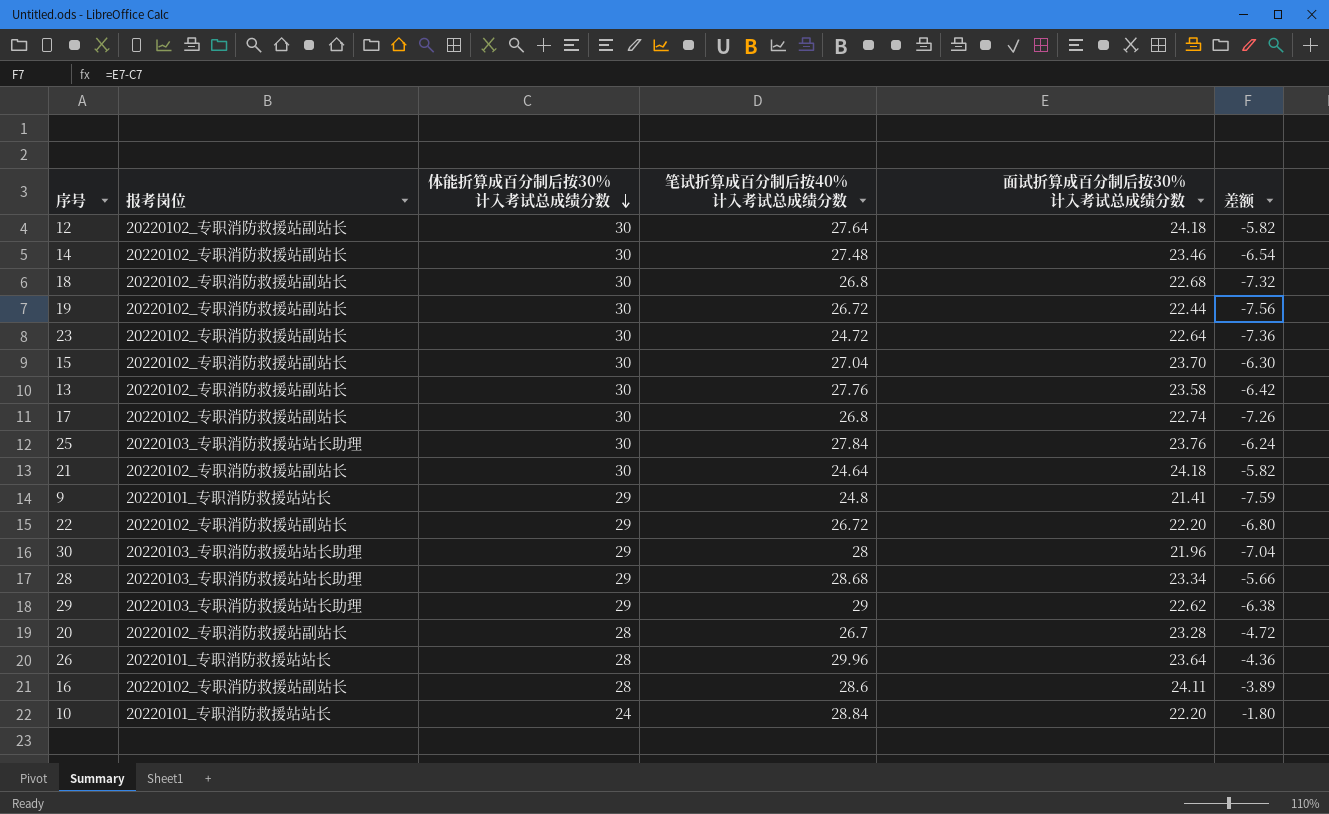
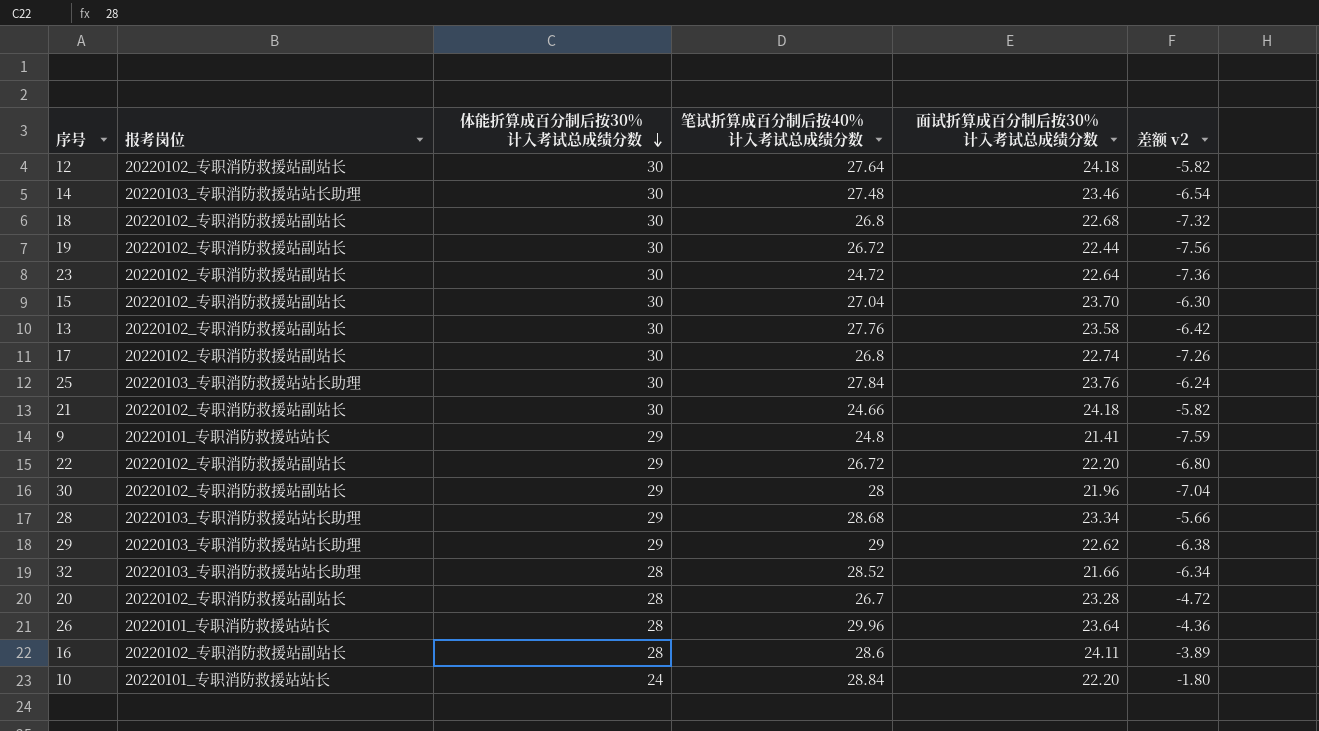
column name: 差额 -> 差额 v2
14 | 报考岗位: 20220102_专职消防救援站副站长 -> 20220103_专职消防救援站站长助理
21 | 笔试折算成百分制后按40%计入考试总成绩分数: 24.64 -> 24.66
30 | 报考岗位: 20220103_专职消防救援站站长助理 -> 20220102_专职消防救援站副站长
row 32: none -> 20220103_专职消防救援站站长助理 | 28 | 28.52 | 21.66 | -6.34

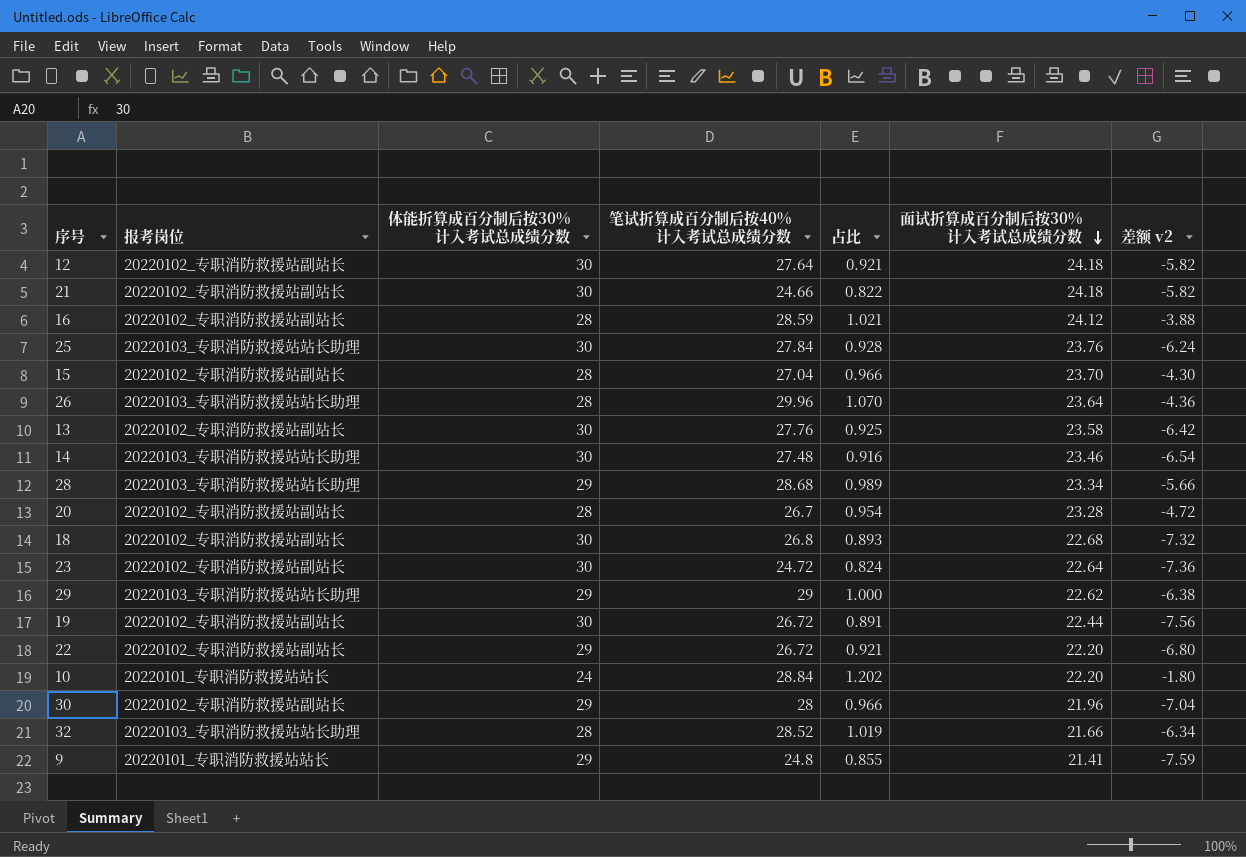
row order: 体能折算成百分制后按30%计入考试总成绩分数 descending -> 面试折算成百分制后按30%计入考试总成绩分数 descending
column 占比 | formula: none -> [笔试折算成百分制后按40%计入考试总成绩分数] / [体能折算成百分制后按30%计入考试总成绩分数]
row 17: 20220102_专职消防救援站副站长 | 30 | 26.8 | 22.74 | -7.26 -> none
16 | 笔试折算成百分制后按40%计入考试总成绩分数: 28.6 -> 28.59
16 | 面试折算成百分制后按30%计入考试总成绩分数: 24.11 -> 24.12
16 | 差额 v2: -3.89 -> -3.88
15 | 体能折算成百分制后按30%计入考试总成绩分数: 30 -> 28
15 | 差额 v2: -6.30 -> -4.30
26 | 报考岗位: 20220101_专职消防救援站站长 -> 20220103_专职消防救援站站长助理

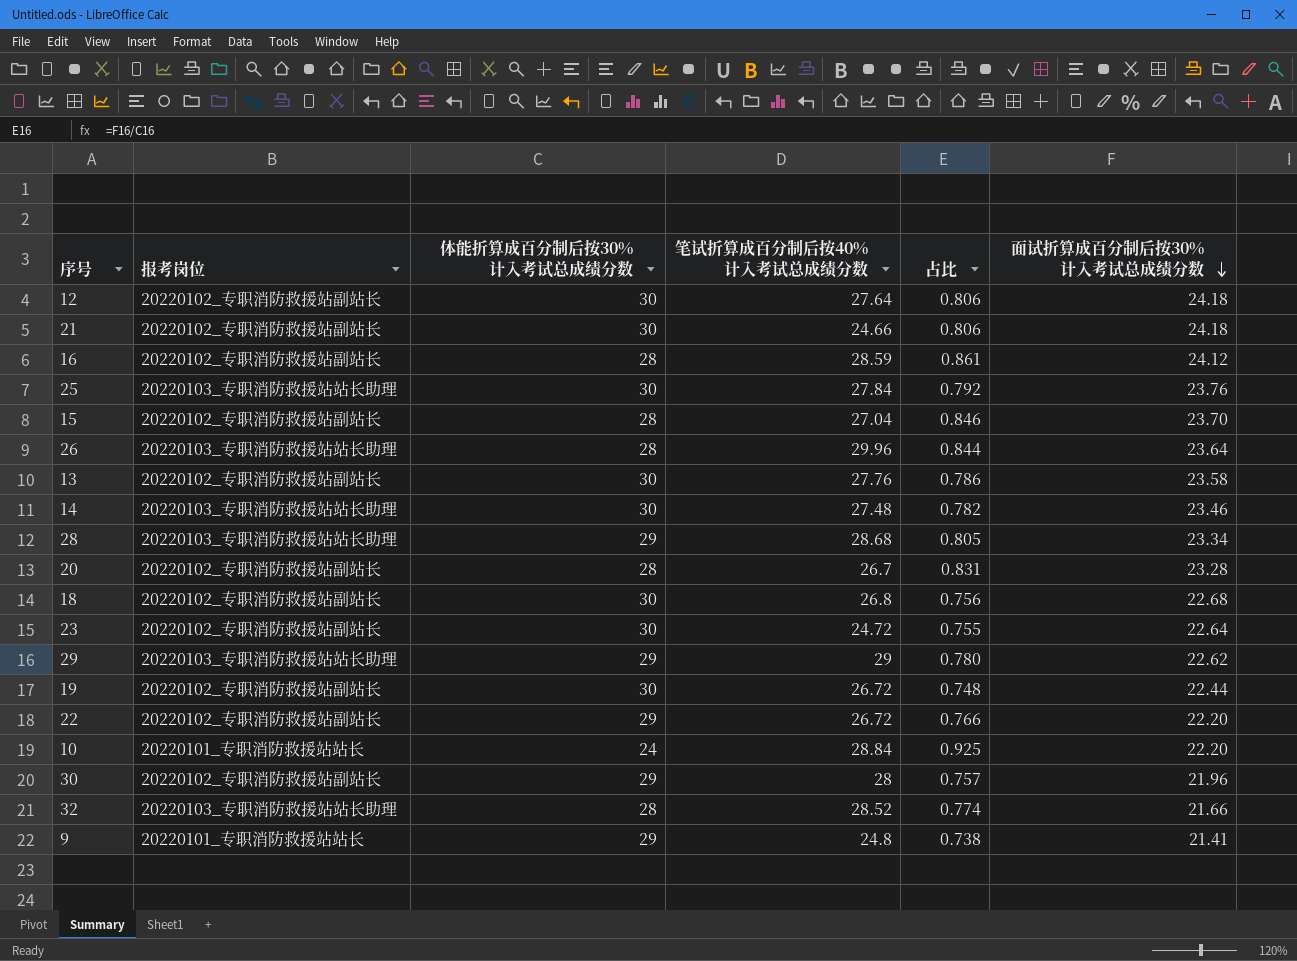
column 差额 v2 | formula: [面试折算成百分制后按30%计入考试总成绩分数] - [体能折算成百分制后按30%计入考试总成绩分数] -> none
column 占比 | formula: [笔试折算成百分制后按40%计入考试总成绩分数] / [体能折算成百分制后按30%计入考试总成绩分数] -> [面试折算成百分制后按30%计入考试总成绩分数] / [体能折算成百分制后按30%计入考试总成绩分数]

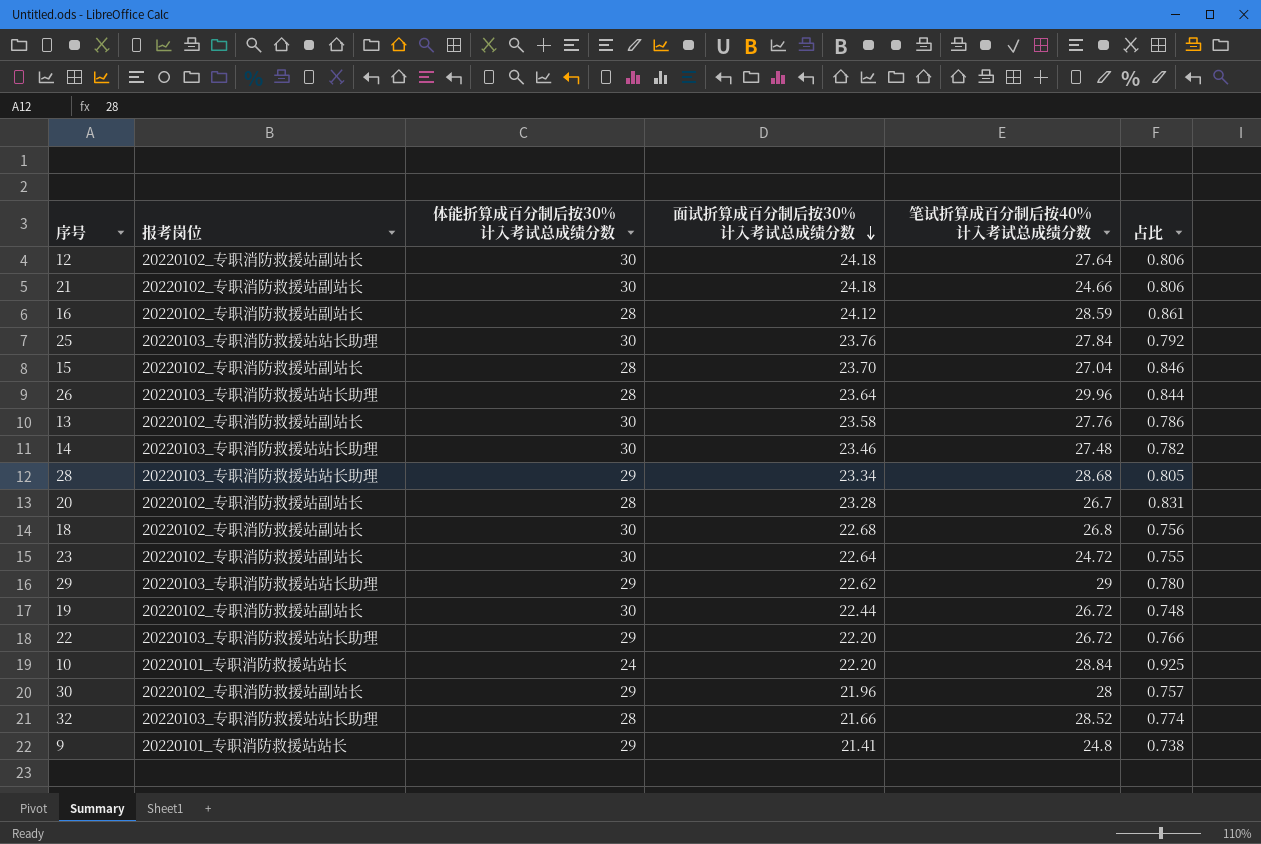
column 面试折算成百分制后按30%计入考试总成绩分数 | position: 6 -> 4
22 | 报考岗位: 20220102_专职消防救援站副站长 -> 20220103_专职消防救援站站长助理

